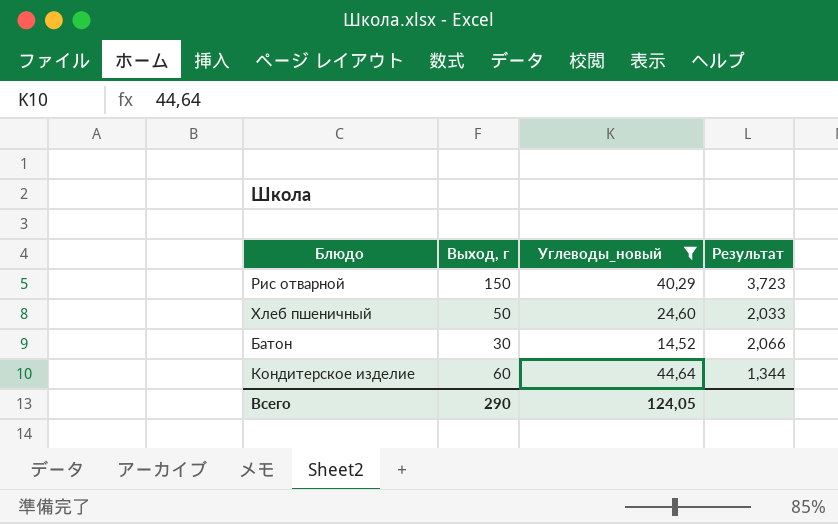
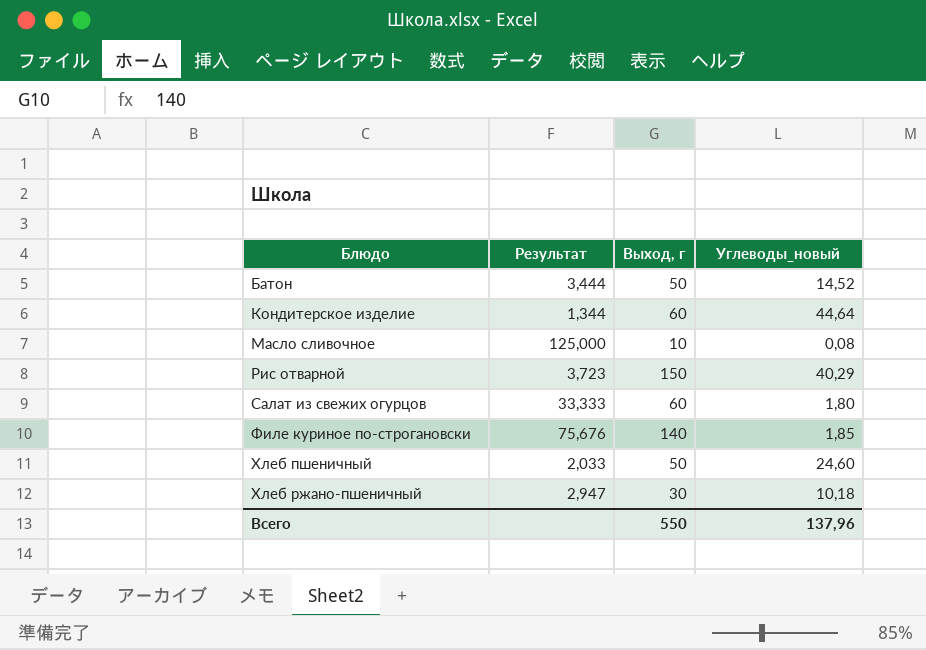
filter: Углеводы_новый >= 14,52 -> none
row order: none -> Блюдо ascending
column Результат | position: 4 -> 2
Батон | Результат: 2,066 -> 3,444
Батон | Выход, г: 30 -> 50
Всего | Выход, г: 290 -> 550
Всего | Углеводы_новый: 124,05 -> 137,96

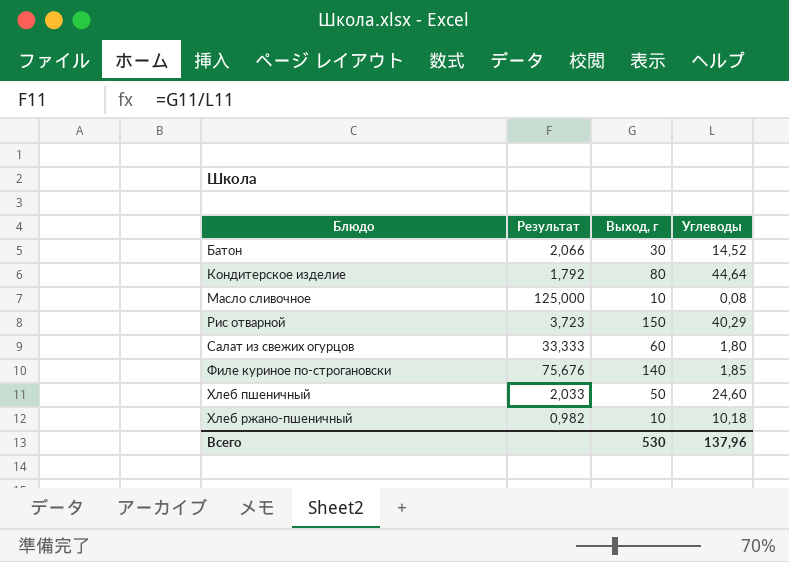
column name: Углеводы_новый -> Углеводы
Батон | Результат: 3,444 -> 2,066
Батон | Выход, г: 50 -> 30
Кондитерское изделие | Результат: 1,344 -> 1,792
Кондитерское изделие | Выход, г: 60 -> 80
Хлеб ржано-пшеничный | Результат: 2,947 -> 0,982
Хлеб ржано-пшеничный | Выход, г: 30 -> 10
Всего | Выход, г: 550 -> 530

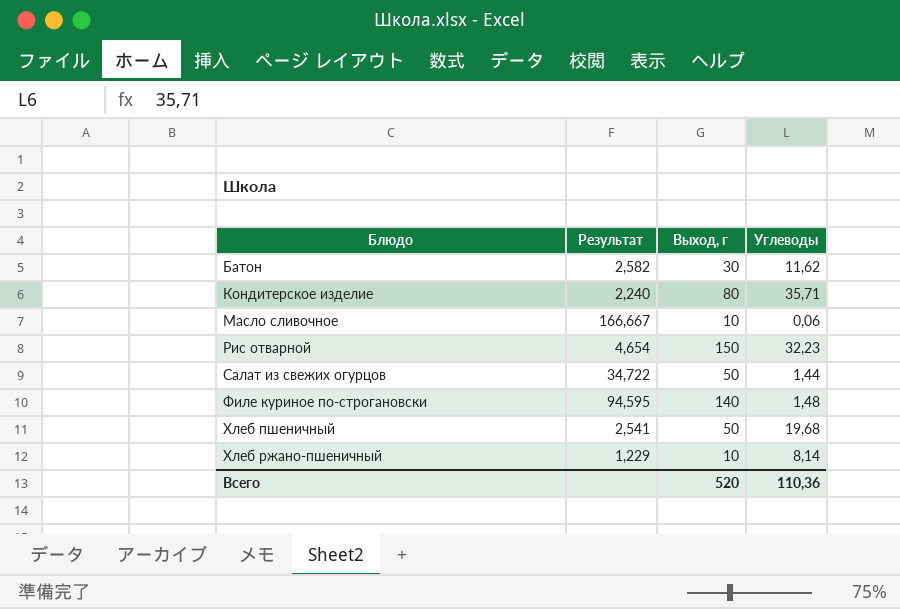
Батон | Результат: 2,066 -> 2,582
Батон | Углеводы: 14,52 -> 11,62
Кондитерское изделие | Результат: 1,792 -> 2,240
Кондитерское изделие | Углеводы: 44,64 -> 35,71
Масло сливочное | Результат: 125,000 -> 166,667
Масло сливочное | Углеводы: 0,08 -> 0,06
Рис отварной | Результат: 3,723 -> 4,654
Рис отварной | Углеводы: 40,29 -> 32,23
Салат из свежих огурцов | Результат: 33,333 -> 34,722
Салат из свежих огурцов | Выход, г: 60 -> 50
Салат из свежих огурцов | Углеводы: 1,80 -> 1,44
Филе куриное по-строгановски | Результат: 75,676 -> 94,595
Филе куриное по-строгановски | Углеводы: 1,85 -> 1,48
Хлеб пшеничный | Результат: 2,033 -> 2,541
Хлеб пшеничный | Углеводы: 24,60 -> 19,68
Хлеб ржано-пшеничный | Результат: 0,982 -> 1,229
Хлеб ржано-пшеничный | Углеводы: 10,18 -> 8,14
Всего | Выход, г: 530 -> 520
Всего | Углеводы: 137,96 -> 110,36

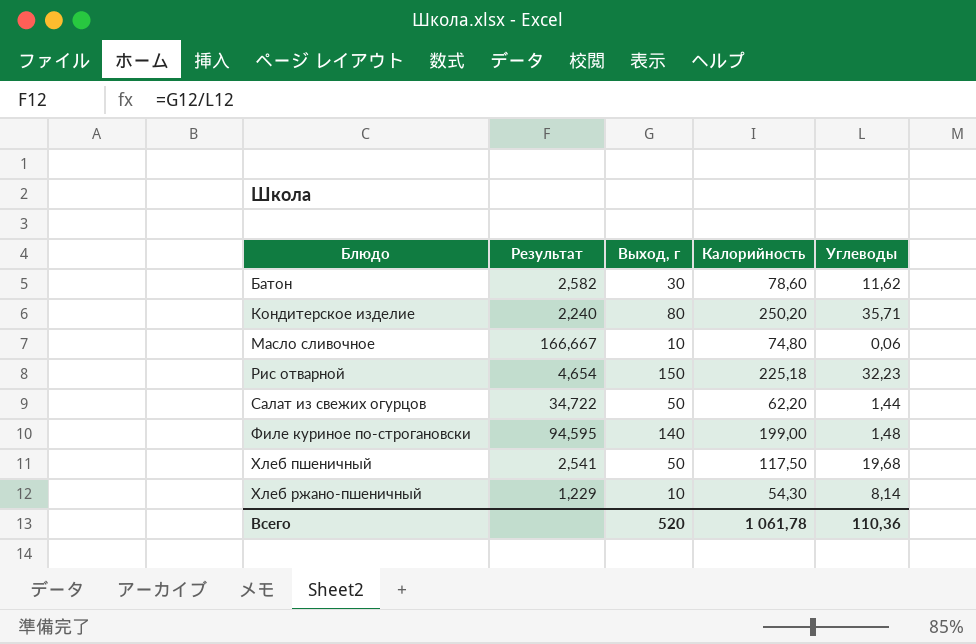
column Калорийность | position: none -> 4

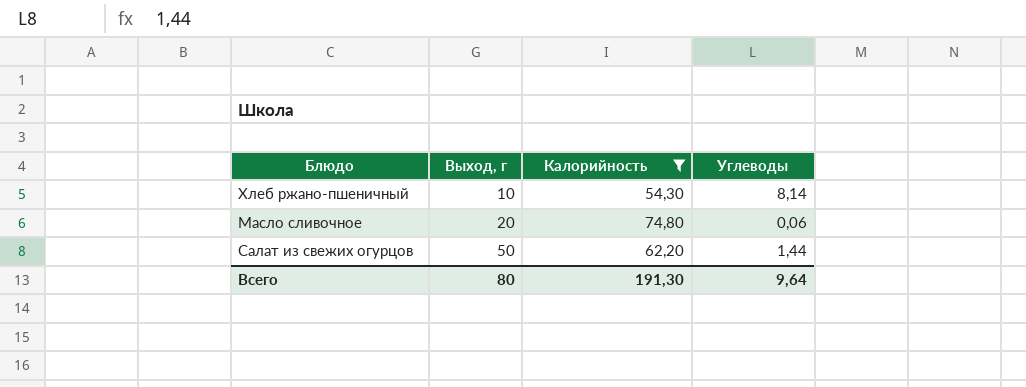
filter: none -> Калорийность <= 74,80
row order: Блюдо ascending -> Выход, г ascending
column Результат | formula: [Выход, г] / [Углеводы] -> none
Масло сливочное | Выход, г: 10 -> 20
Всего | Выход, г: 520 -> 80
Всего | Калорийность: 1 061,78 -> 191,30
Всего | Углеводы: 110,36 -> 9,64

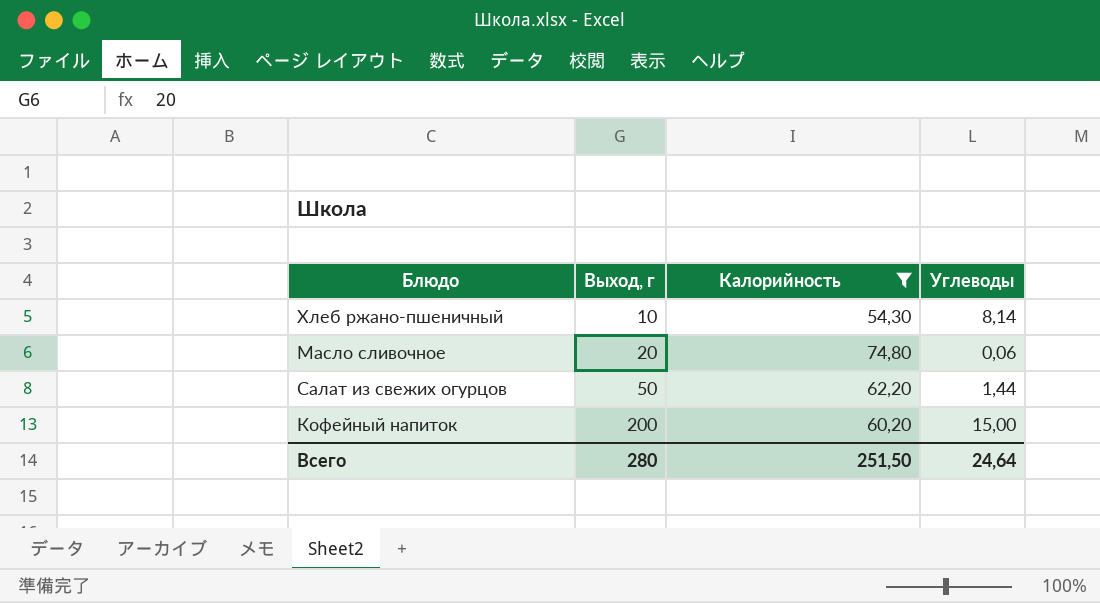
row Кофейный напиток: none -> 200 | 60,20 | 15,00
Всего | Выход, г: 80 -> 280
Всего | Калорийность: 191,30 -> 251,50
Всего | Углеводы: 9,64 -> 24,64

